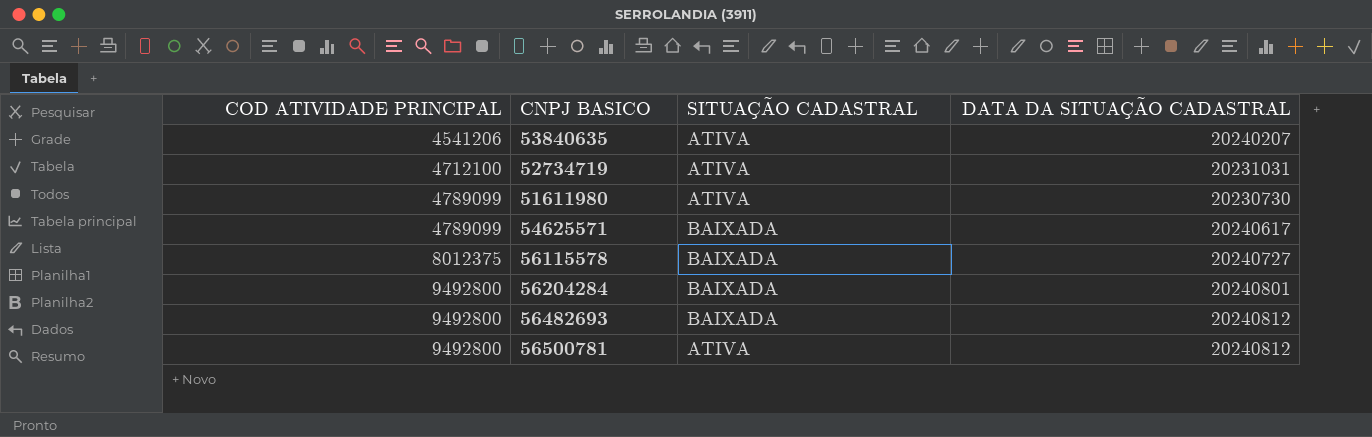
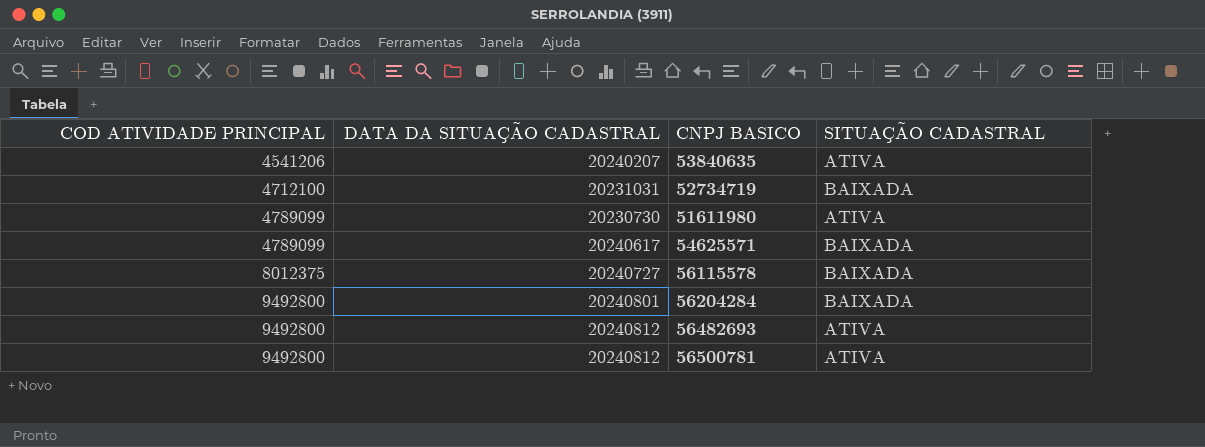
column DATA DA SITUAÇÃO CADASTRAL | position: 4 -> 2
52734719 | SITUAÇÃO CADASTRAL: ATIVA -> BAIXADA
56482693 | SITUAÇÃO CADASTRAL: BAIXADA -> ATIVA

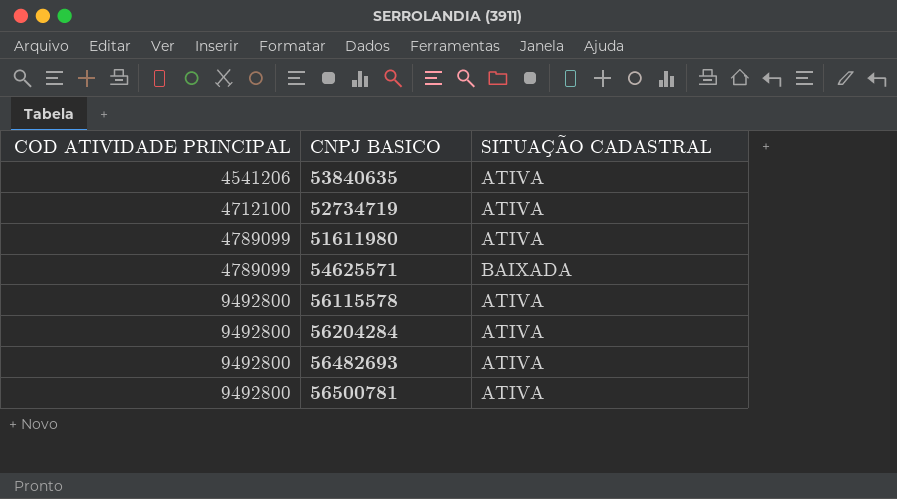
column DATA DA SITUAÇÃO CADASTRAL | position: 2 -> none
52734719 | SITUAÇÃO CADASTRAL: BAIXADA -> ATIVA
56115578 | COD ATIVIDADE PRINCIPAL: 8012375 -> 9492800
56115578 | SITUAÇÃO CADASTRAL: BAIXADA -> ATIVA
56204284 | SITUAÇÃO CADASTRAL: BAIXADA -> ATIVA

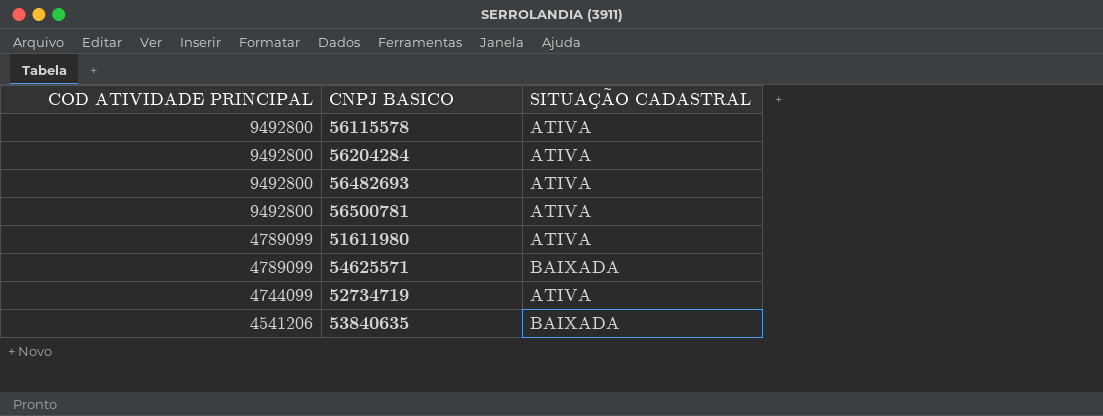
row order: COD ATIVIDADE PRINCIPAL ascending -> COD ATIVIDADE PRINCIPAL descending
52734719 | COD ATIVIDADE PRINCIPAL: 4712100 -> 4744099
53840635 | SITUAÇÃO CADASTRAL: ATIVA -> BAIXADA

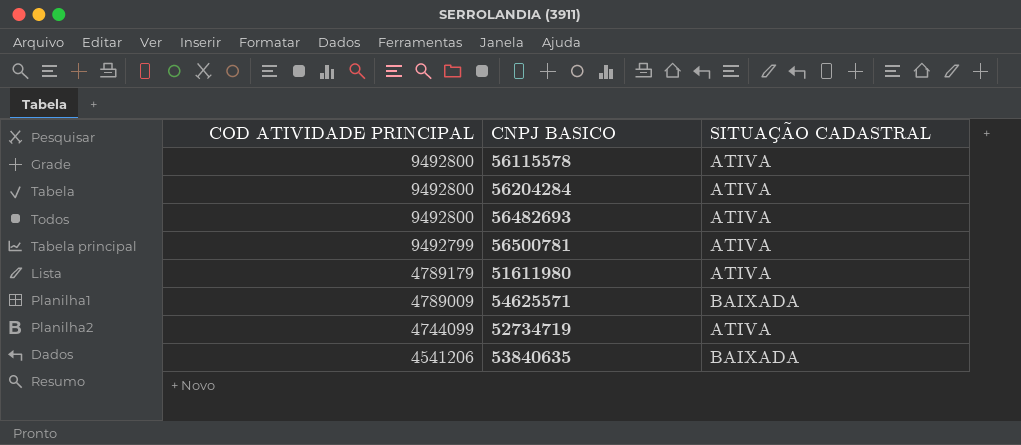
56500781 | COD ATIVIDADE PRINCIPAL: 9492800 -> 9492799
51611980 | COD ATIVIDADE PRINCIPAL: 4789099 -> 4789179
54625571 | COD ATIVIDADE PRINCIPAL: 4789099 -> 4789009

